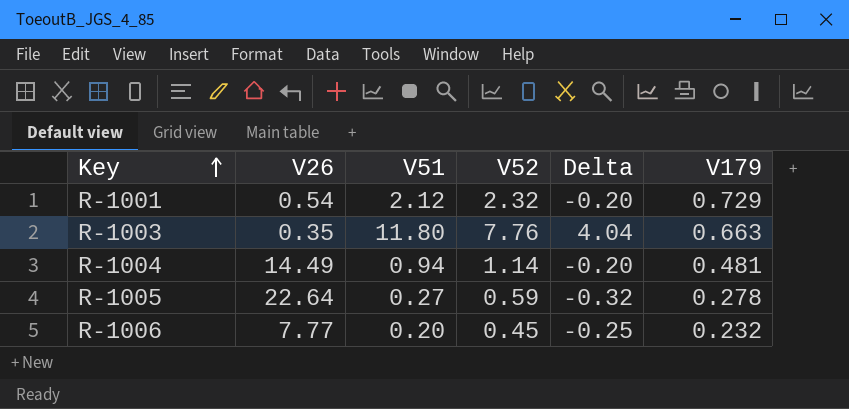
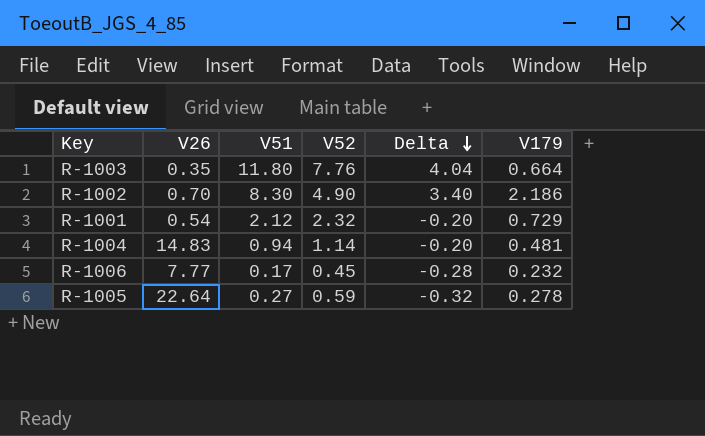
row order: Key ascending -> Delta descending
R-1003 | V179: 0.663 -> 0.664
row R-1002: none -> 0.70 | 8.30 | 4.90 | 3.40 | 2.186
R-1004 | V26: 14.49 -> 14.83
R-1006 | V51: 0.20 -> 0.17
R-1006 | Delta: -0.25 -> -0.28

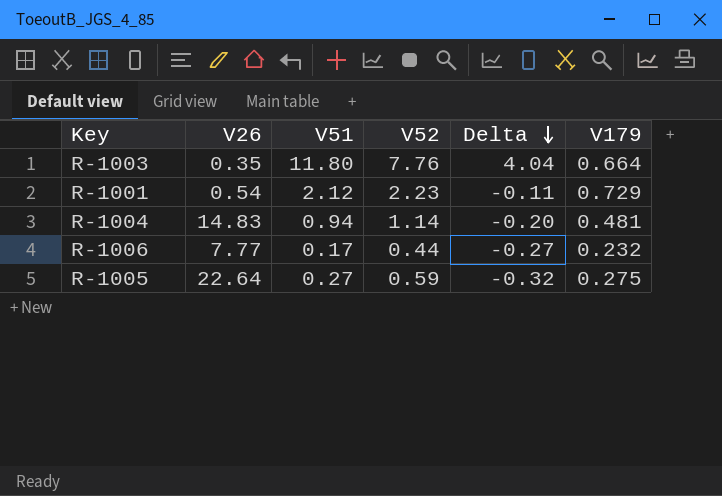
row R-1002: 0.70 | 8.30 | 4.90 | 3.40 | 2.186 -> none
R-1001 | V52: 2.32 -> 2.23
R-1001 | Delta: -0.20 -> -0.11
R-1006 | V52: 0.45 -> 0.44
R-1006 | Delta: -0.28 -> -0.27
R-1005 | V179: 0.278 -> 0.275

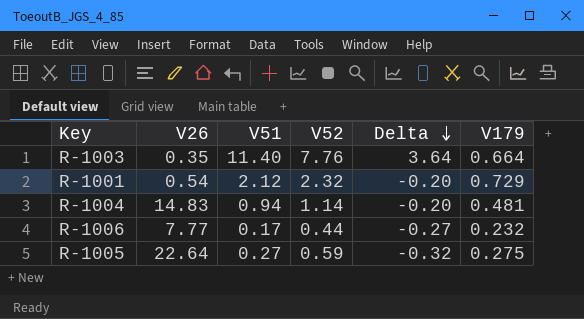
R-1003 | V51: 11.80 -> 11.40
R-1003 | Delta: 4.04 -> 3.64
R-1001 | V52: 2.23 -> 2.32
R-1001 | Delta: -0.11 -> -0.20

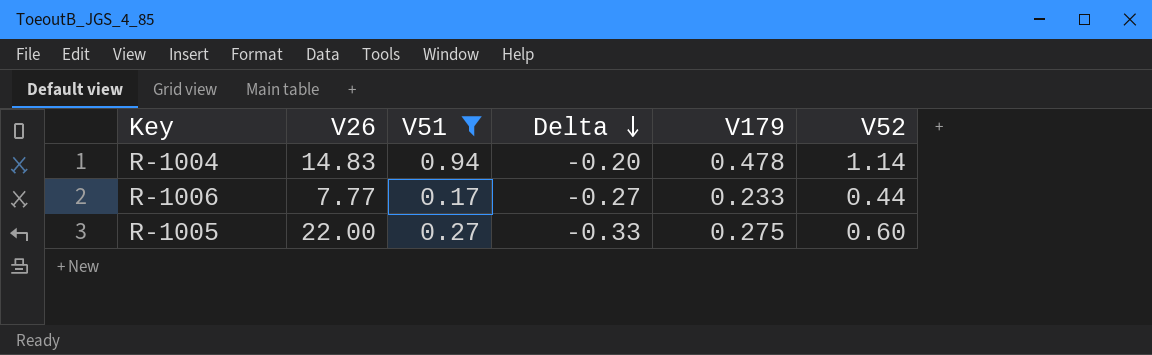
filter: none -> V51 <= 0.94
column V52 | position: 4 -> 6
R-1004 | V179: 0.481 -> 0.478
R-1006 | V179: 0.232 -> 0.233
R-1005 | V26: 22.64 -> 22.00
R-1005 | Delta: -0.32 -> -0.33
R-1005 | V52: 0.59 -> 0.60

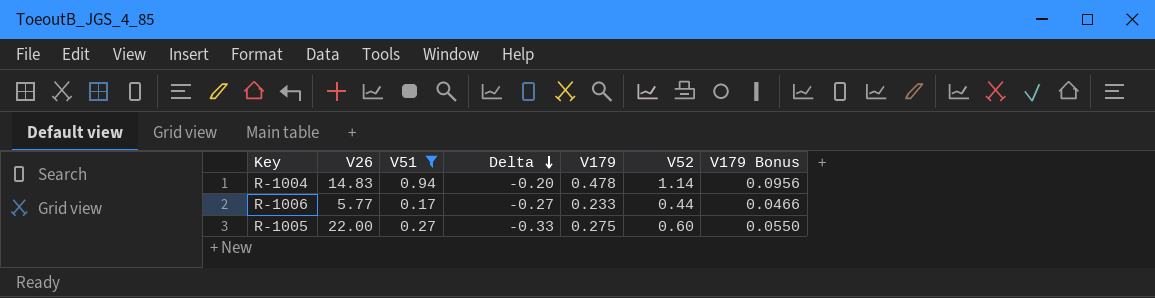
column V179 Bonus | formula: none -> [V179] * 0.2
R-1006 | V26: 7.77 -> 5.77

